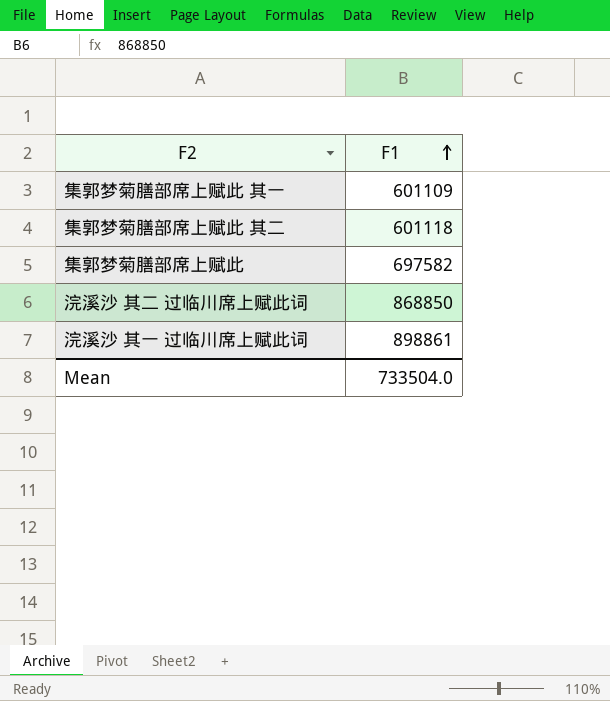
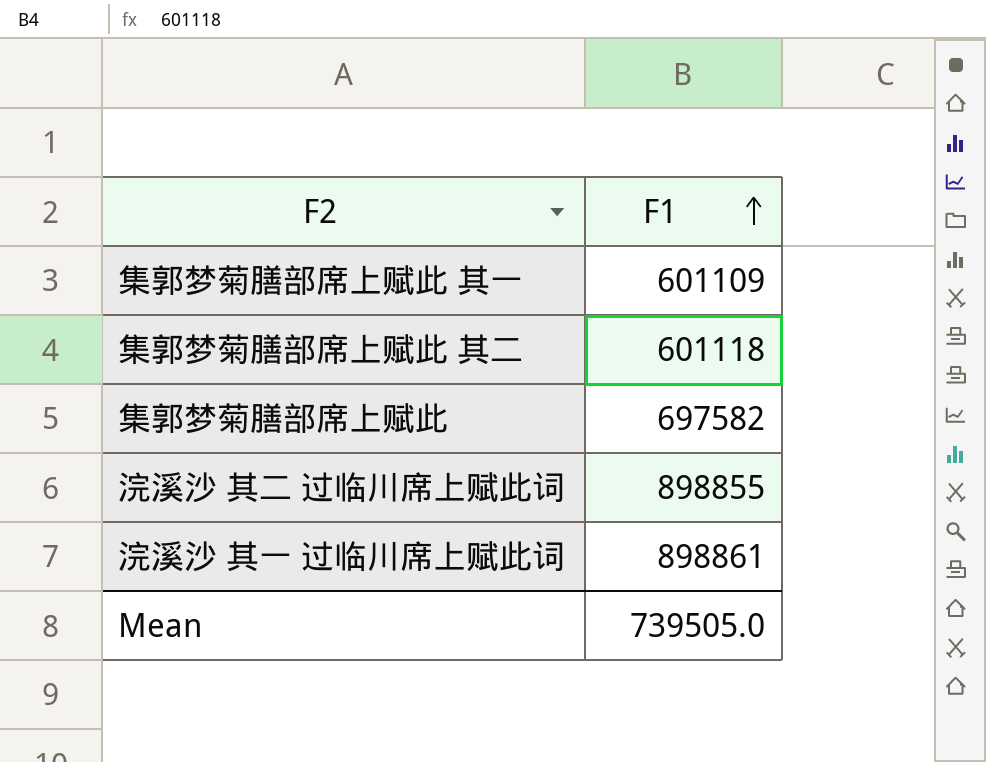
浣溪沙 其二 过临川席上赋此词 | F1: 868850 -> 898855
Mean | F1: 733504.0 -> 739505.0

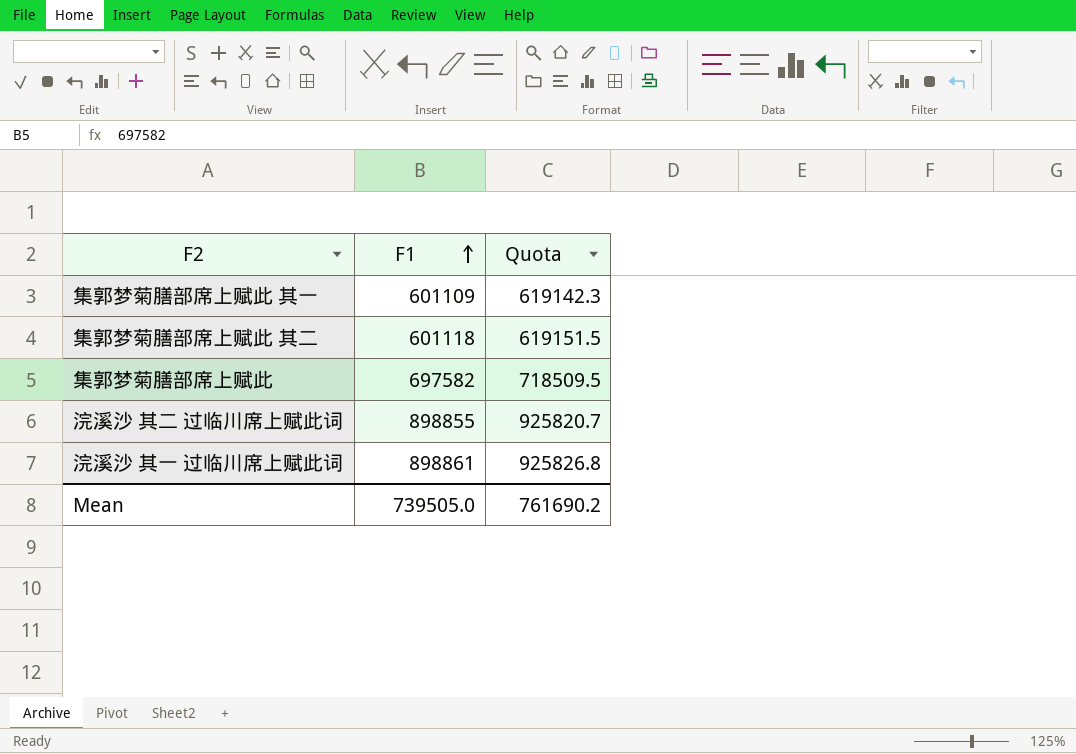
column Quota | formula: none -> [F1] * 1.03

